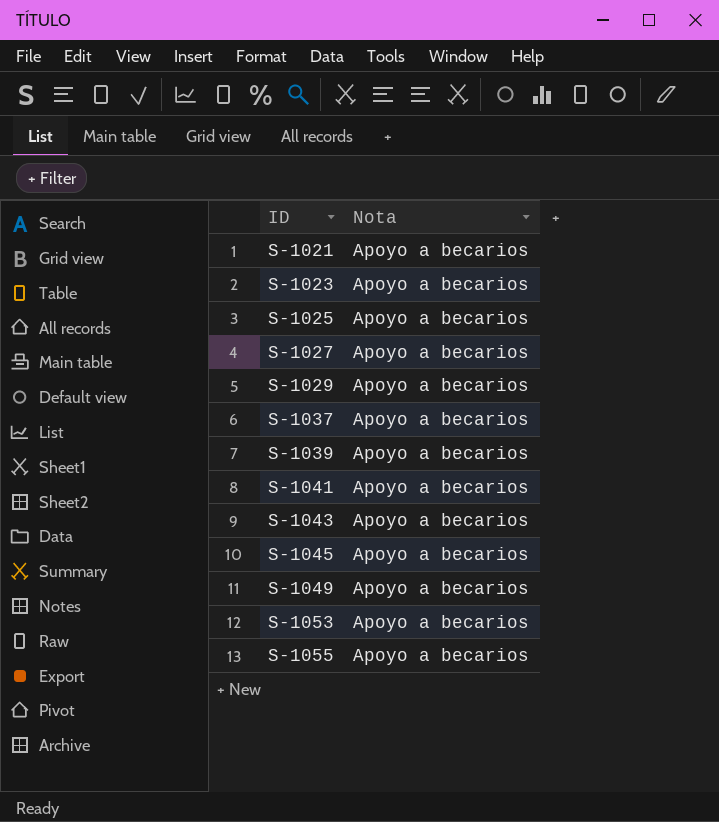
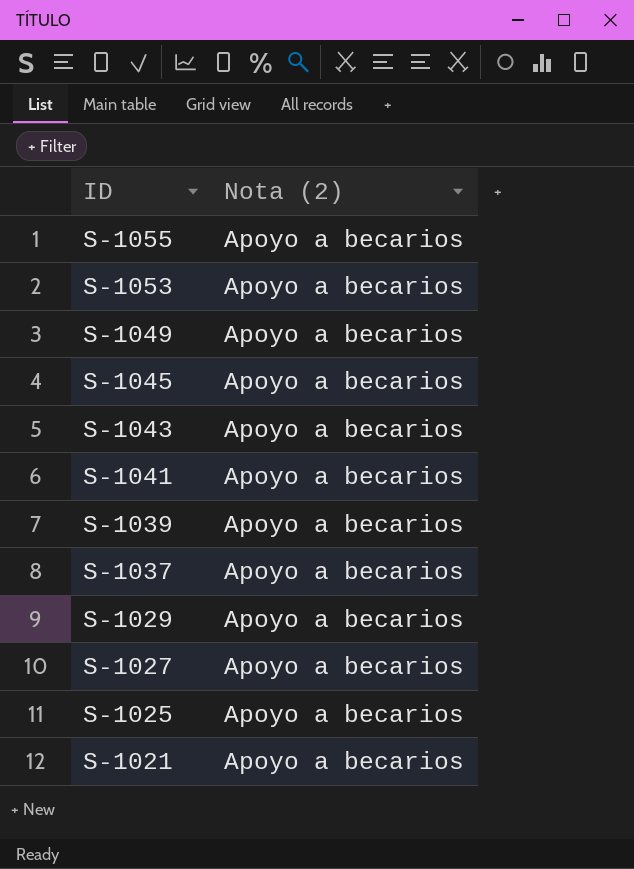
row order: ID ascending -> ID descending
column name: Nota -> Nota (2)
row S-1023: Apoyo a becarios -> none

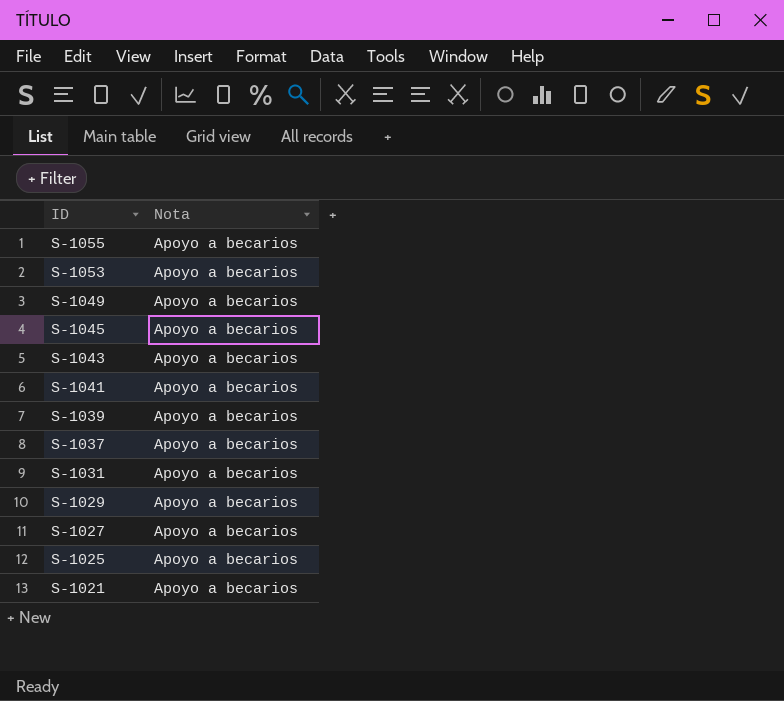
column name: Nota (2) -> Nota
row S-1031: none -> Apoyo a becarios

